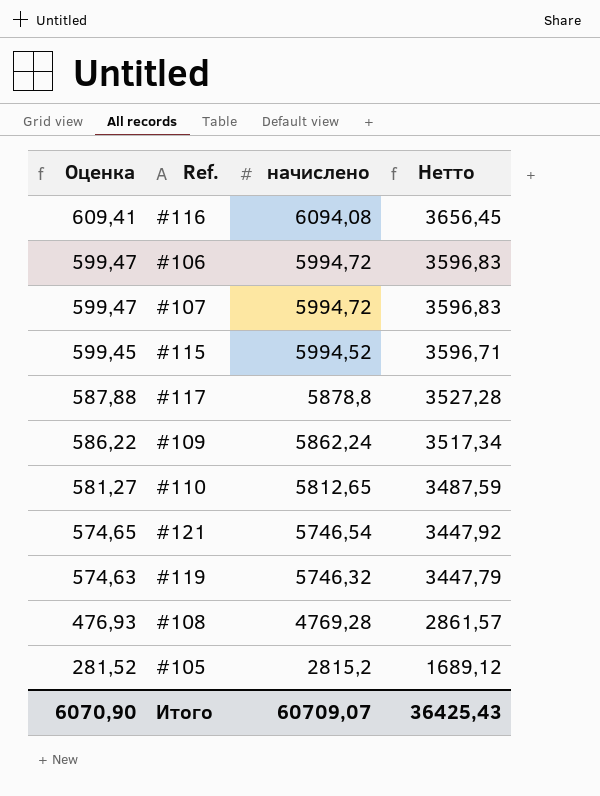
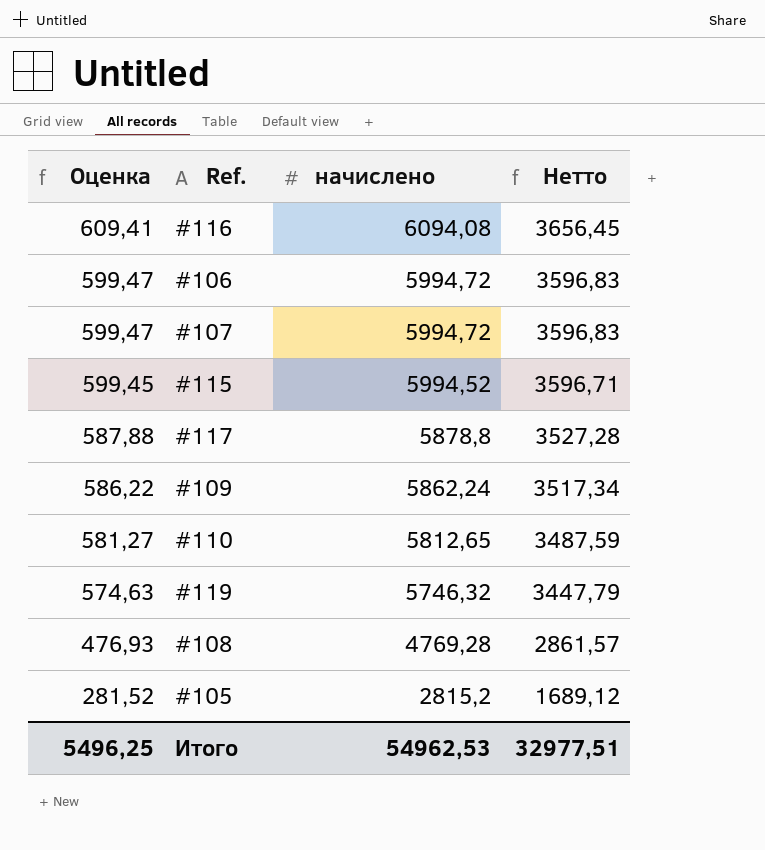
row #121: 574,65 | 5746,54 | 3447,92 -> none
Итого | Оценка: 6070,90 -> 5496,25
Итого | начислено: 60709,07 -> 54962,53
Итого | Нетто: 36425,43 -> 32977,51

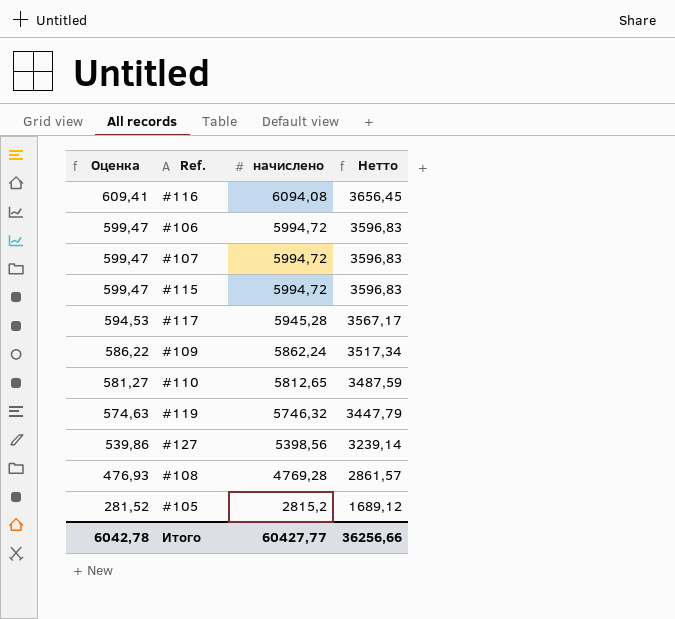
#115 | Оценка: 599,45 -> 599,47
#115 | начислено: 5994,52 -> 5994,72
#115 | Нетто: 3596,71 -> 3596,83
#117 | Оценка: 587,88 -> 594,53
#117 | начислено: 5878,8 -> 5945,28
#117 | Нетто: 3527,28 -> 3567,17
row #127: none -> 539,86 | 5398,56 | 3239,14
Итого | Оценка: 5496,25 -> 6042,78
Итого | начислено: 54962,53 -> 60427,77
Итого | Нетто: 32977,51 -> 36256,66

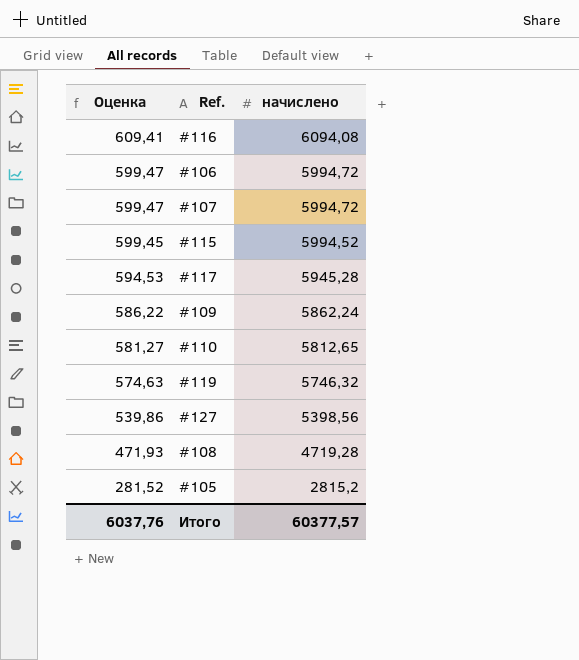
column Нетто | formula: [начислено] * 0,6 -> none
#115 | Оценка: 599,47 -> 599,45
#115 | начислено: 5994,72 -> 5994,52
#108 | Оценка: 476,93 -> 471,93
#108 | начислено: 4769,28 -> 4719,28
Итого | Оценка: 6042,78 -> 6037,76
Итого | начислено: 60427,77 -> 60377,57

